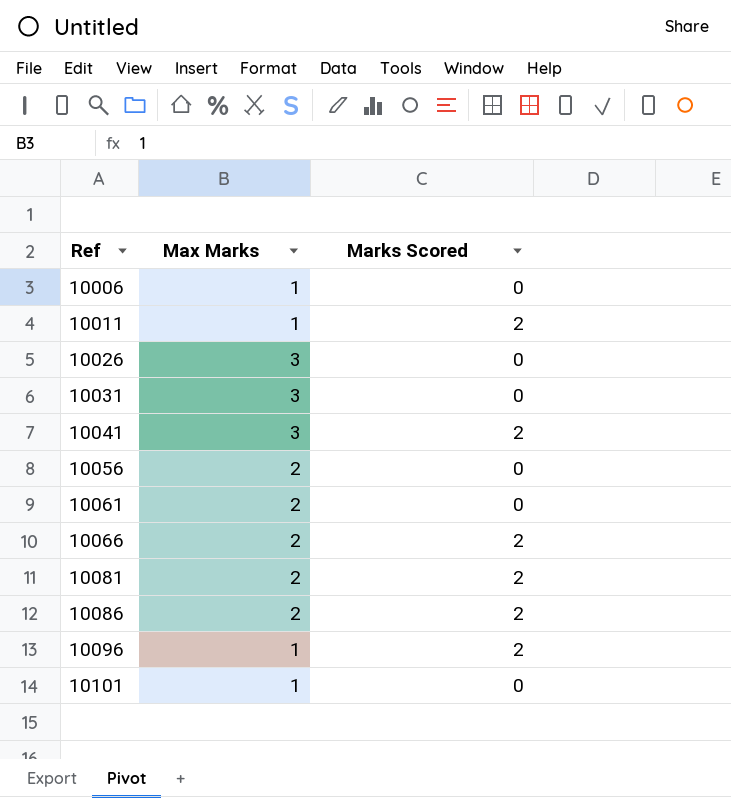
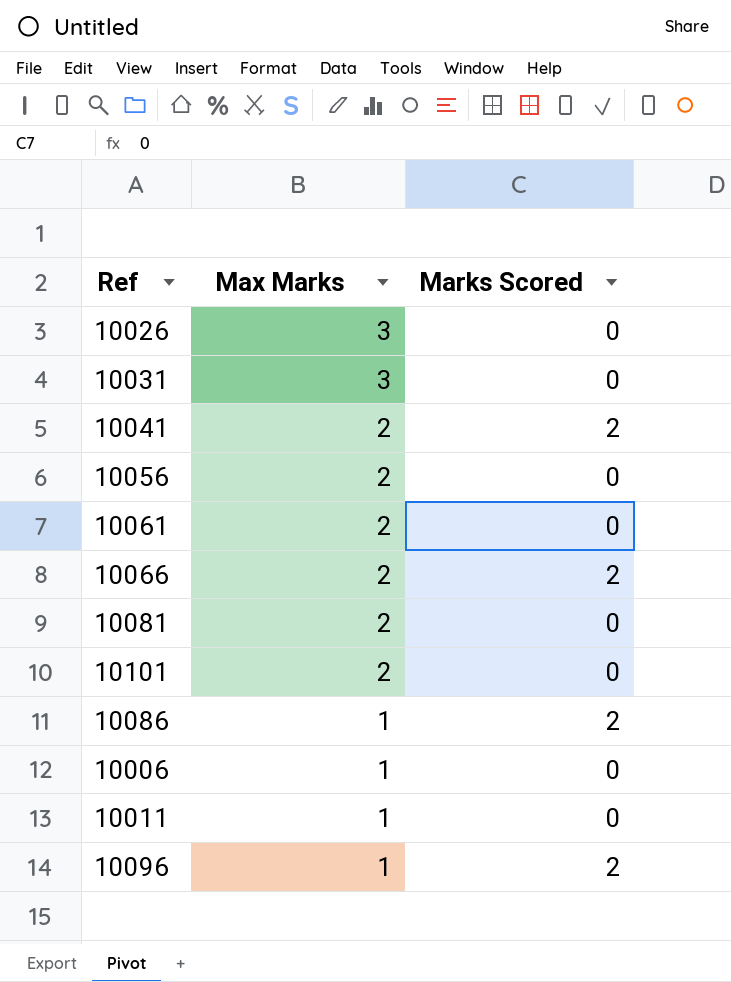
row order: Ref ascending -> Max Marks descending
10041 | Max Marks: 3 -> 2
10081 | Marks Scored: 2 -> 0
10101 | Max Marks: 1 -> 2
10086 | Max Marks: 2 -> 1
10011 | Marks Scored: 2 -> 0

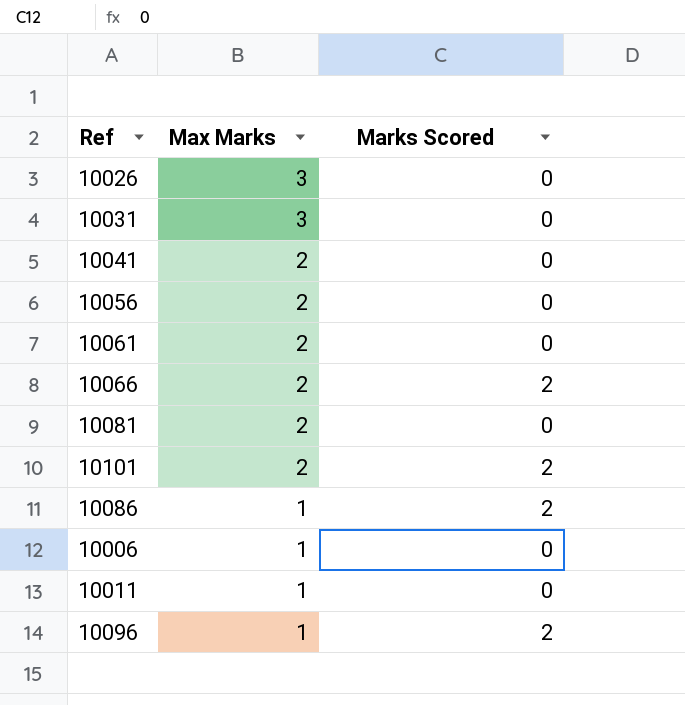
10041 | Marks Scored: 2 -> 0
10101 | Marks Scored: 0 -> 2

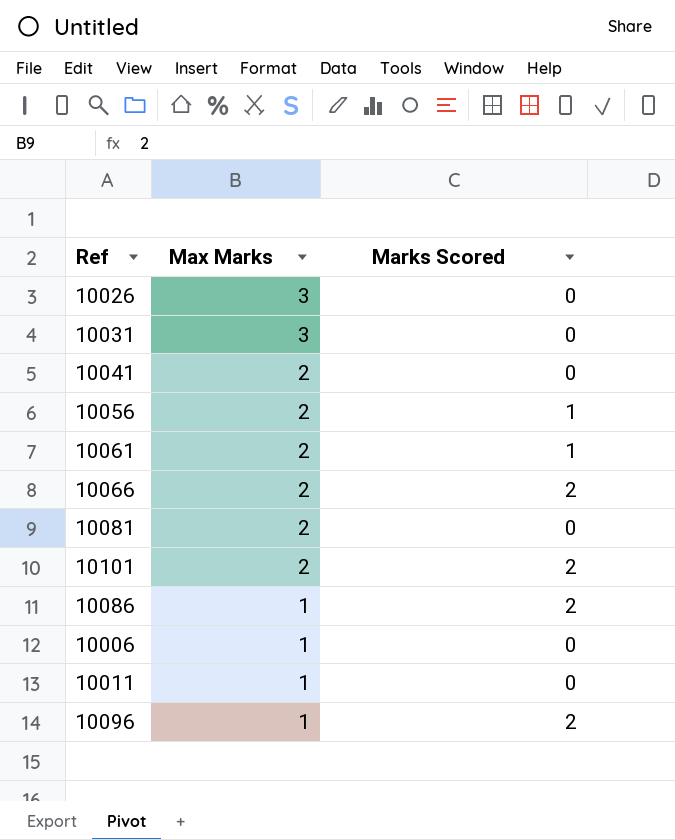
10056 | Marks Scored: 0 -> 1
10061 | Marks Scored: 0 -> 1

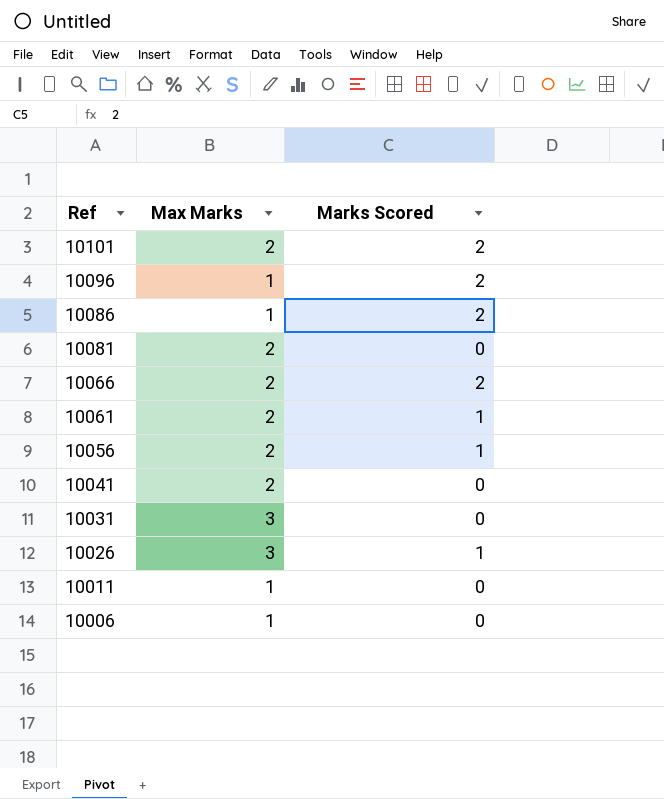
row order: Max Marks descending -> Ref descending
10026 | Marks Scored: 0 -> 1

